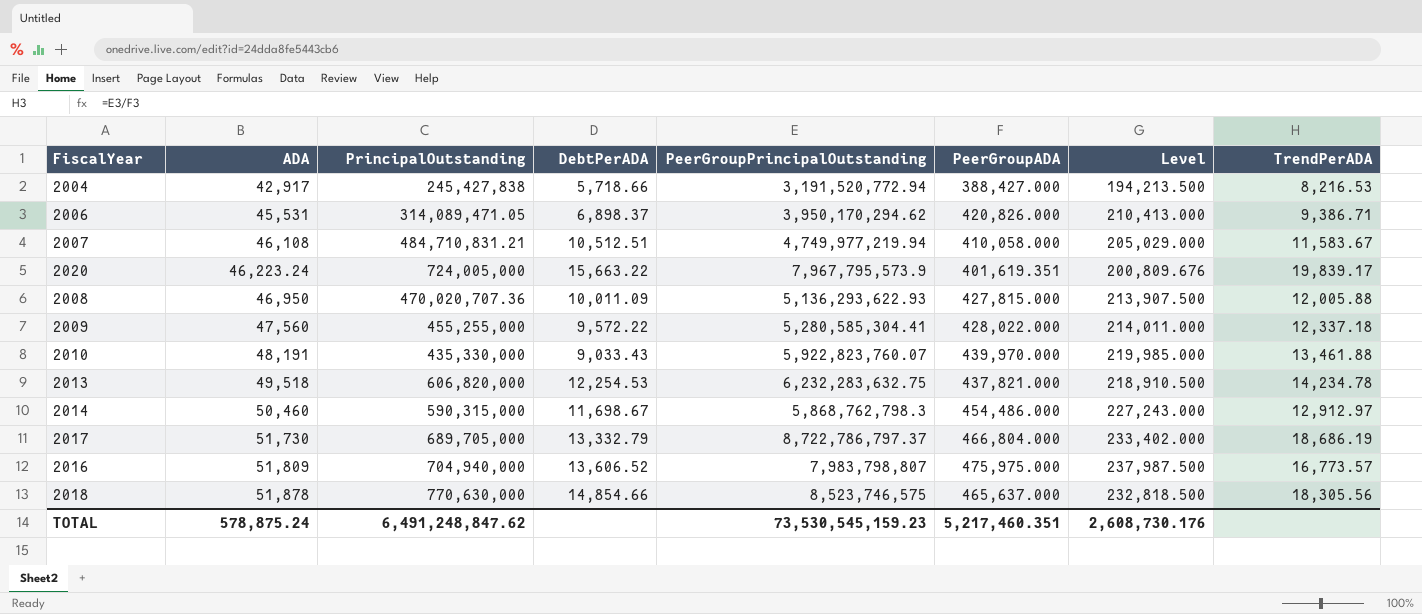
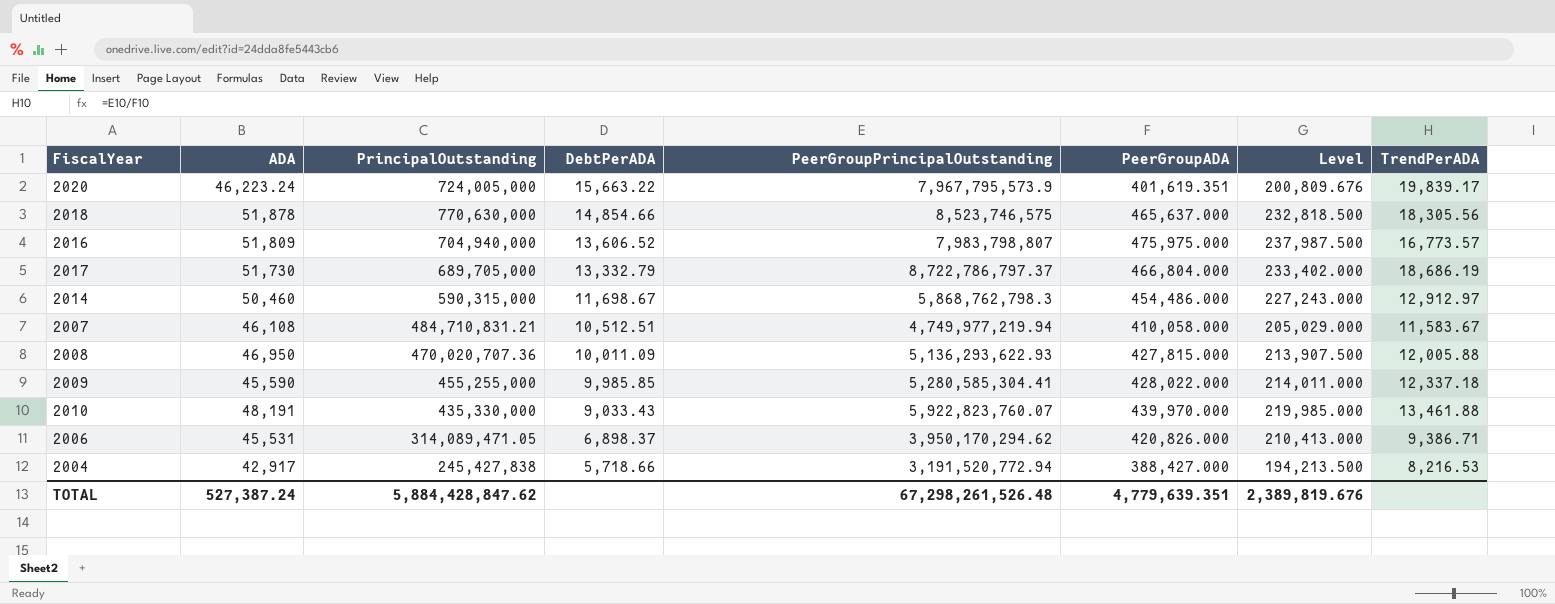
row order: ADA ascending -> DebtPerADA descending
row 2013: 49,518 | 606,820,000 | 12,254.53 | 6,232,283,632.75 | 437,821.000 | 218,910.500 | 14,234.78 -> none
2009 | ADA: 47,560 -> 45,590
2009 | DebtPerADA: 9,572.22 -> 9,985.85
TOTAL | ADA: 578,875.24 -> 527,387.24
TOTAL | PrincipalOutstanding: 6,491,248,847.62 -> 5,884,428,847.62
TOTAL | PeerGroupPrincipalOutstanding: 73,530,545,159.23 -> 67,298,261,526.48
TOTAL | PeerGroupADA: 5,217,460.351 -> 4,779,639.351
TOTAL | Level: 2,608,730.176 -> 2,389,819.676

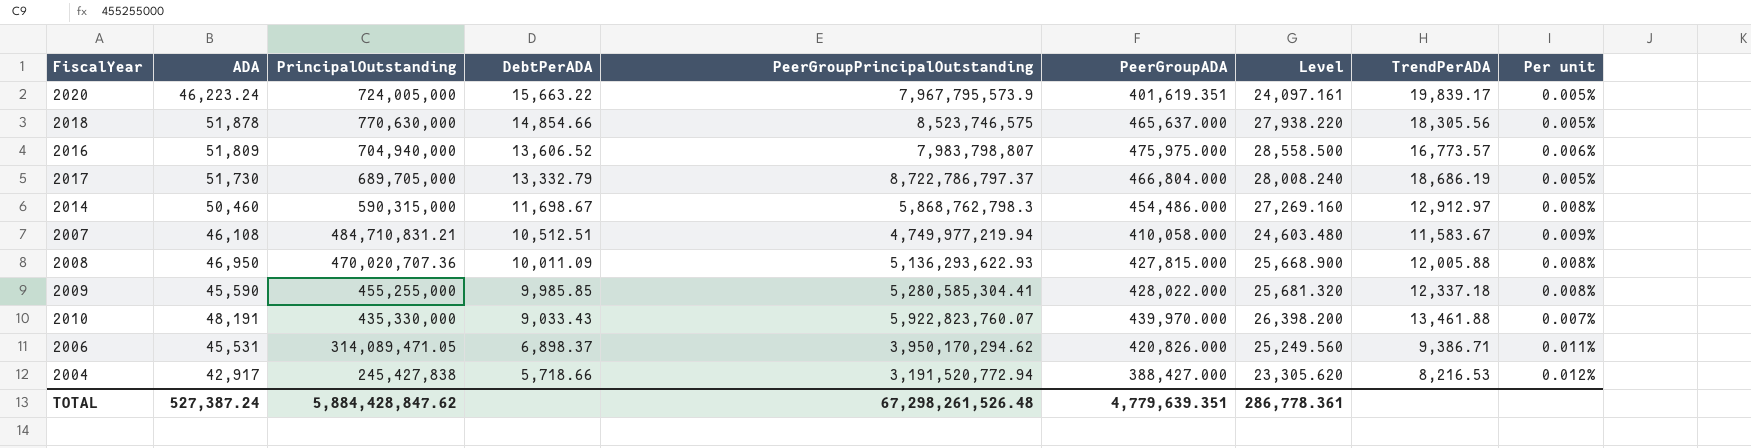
column Level | formula: [PeerGroupADA] * 0.5 -> [PeerGroupADA] * 0.06
column Per unit | formula: none -> [PeerGroupADA] / [PeerGroupPrincipalOutstanding]
TOTAL | Level: 2,389,819.676 -> 286,778.361

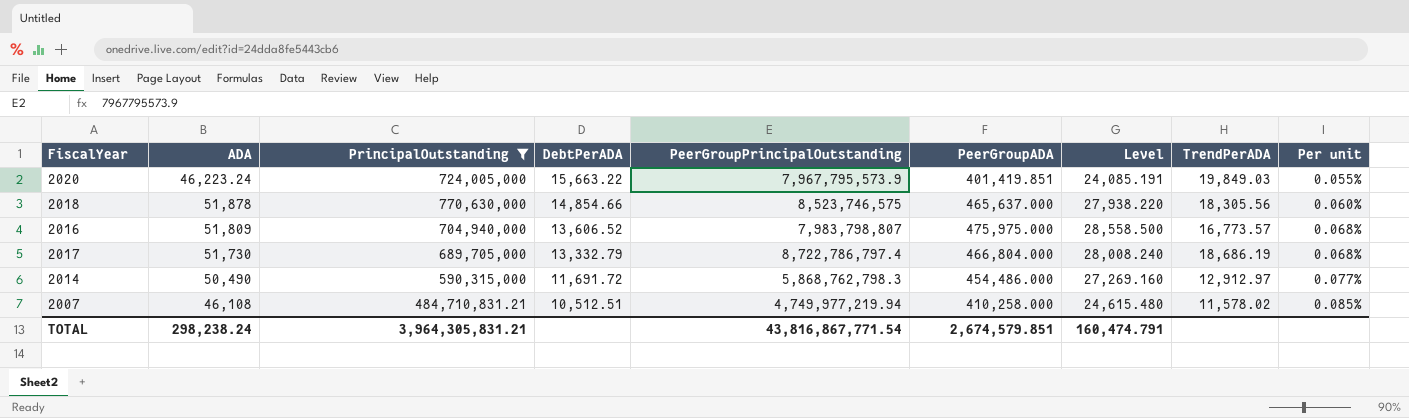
filter: none -> PrincipalOutstanding >= 484,710,831.21
column Per unit | formula: [PeerGroupADA] / [PeerGroupPrincipalOutstanding] -> [PeerGroupADA] / [PrincipalOutstanding]
2020 | PeerGroupADA: 401,619.351 -> 401,419.851
2020 | Level: 24,097.161 -> 24,085.191
2020 | TrendPerADA: 19,839.17 -> 19,849.03
2017 | PeerGroupPrincipalOutstanding: 8,722,786,797.37 -> 8,722,786,797.4
2014 | ADA: 50,460 -> 50,490
2014 | DebtPerADA: 11,698.67 -> 11,691.72
2007 | PeerGroupADA: 410,058.000 -> 410,258.000
2007 | Level: 24,603.480 -> 24,615.480
2007 | TrendPerADA: 11,583.67 -> 11,578.02
TOTAL | ADA: 527,387.24 -> 298,238.24
TOTAL | PrincipalOutstanding: 5,884,428,847.62 -> 3,964,305,831.21
TOTAL | PeerGroupPrincipalOutstanding: 67,298,261,526.48 -> 43,816,867,771.54
TOTAL | PeerGroupADA: 4,779,639.351 -> 2,674,579.851
TOTAL | Level: 286,778.361 -> 160,474.791

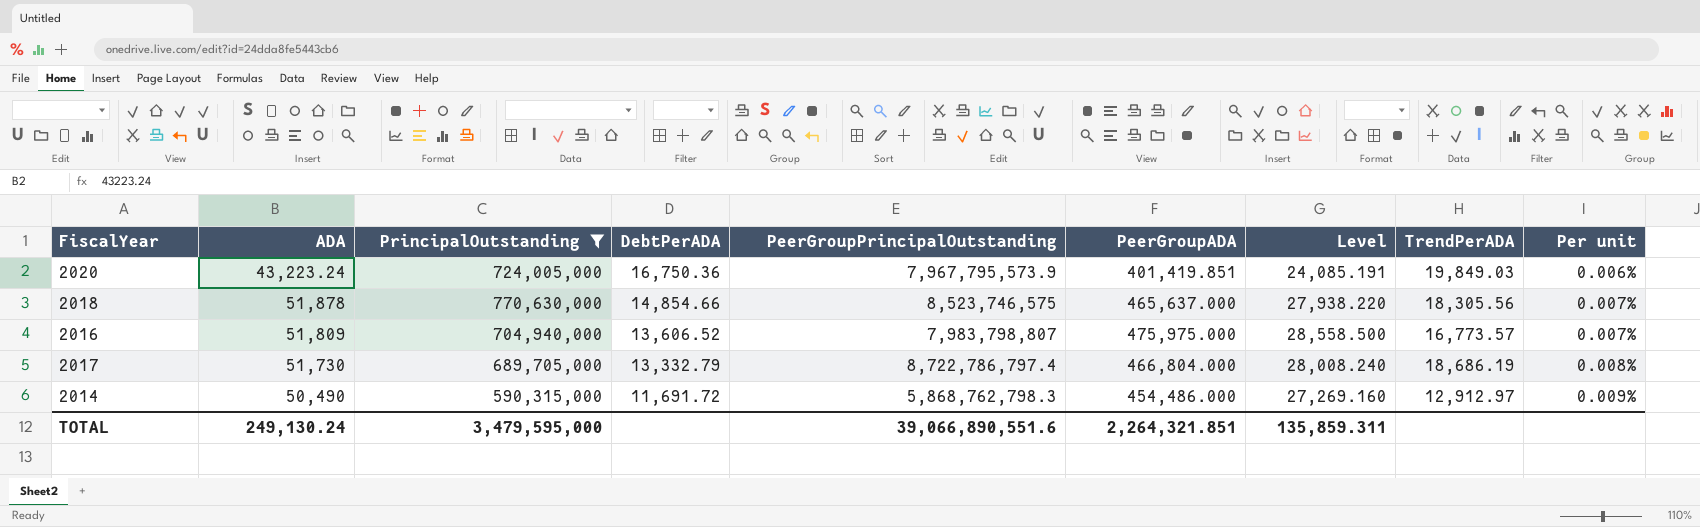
column Per unit | formula: [PeerGroupADA] / [PrincipalOutstanding] -> [ADA] / [PrincipalOutstanding]
row 2007: 46,108 | 484,710,831.21 | 10,512.51 | 4,749,977,219.94 | 410,258.000 | 24,615.480 | 11,578.02 | 0.085% -> none
2020 | ADA: 46,223.24 -> 43,223.24
2020 | DebtPerADA: 15,663.22 -> 16,750.36
TOTAL | ADA: 298,238.24 -> 249,130.24
TOTAL | PrincipalOutstanding: 3,964,305,831.21 -> 3,479,595,000
TOTAL | PeerGroupPrincipalOutstanding: 43,816,867,771.54 -> 39,066,890,551.6
TOTAL | PeerGroupADA: 2,674,579.851 -> 2,264,321.851
TOTAL | Level: 160,474.791 -> 135,859.311

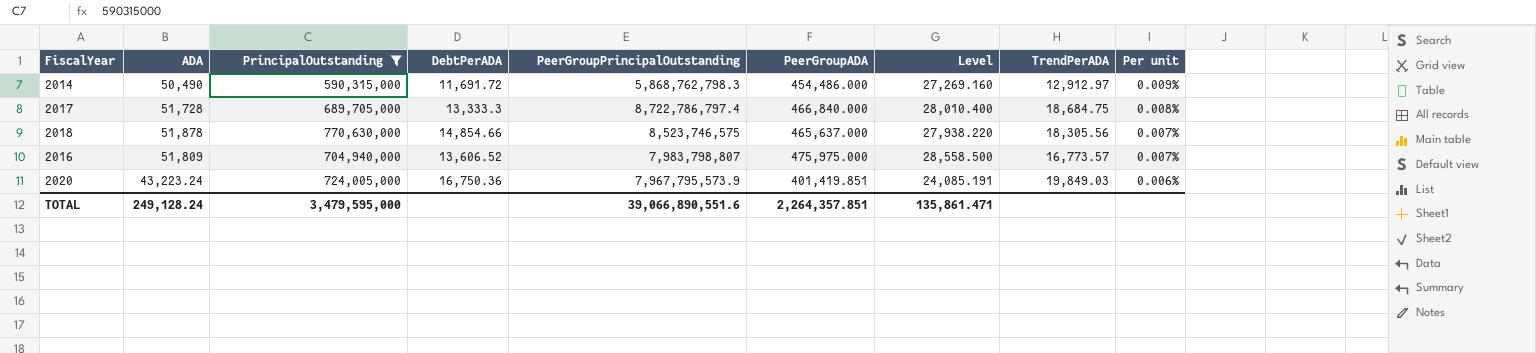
row order: DebtPerADA descending -> Per unit descending
2017 | ADA: 51,730 -> 51,728
2017 | DebtPerADA: 13,332.79 -> 13,333.3
2017 | PeerGroupADA: 466,804.000 -> 466,840.000
2017 | Level: 28,008.240 -> 28,010.400
2017 | TrendPerADA: 18,686.19 -> 18,684.75
TOTAL | ADA: 249,130.24 -> 249,128.24
TOTAL | PeerGroupADA: 2,264,321.851 -> 2,264,357.851
TOTAL | Level: 135,859.311 -> 135,861.471

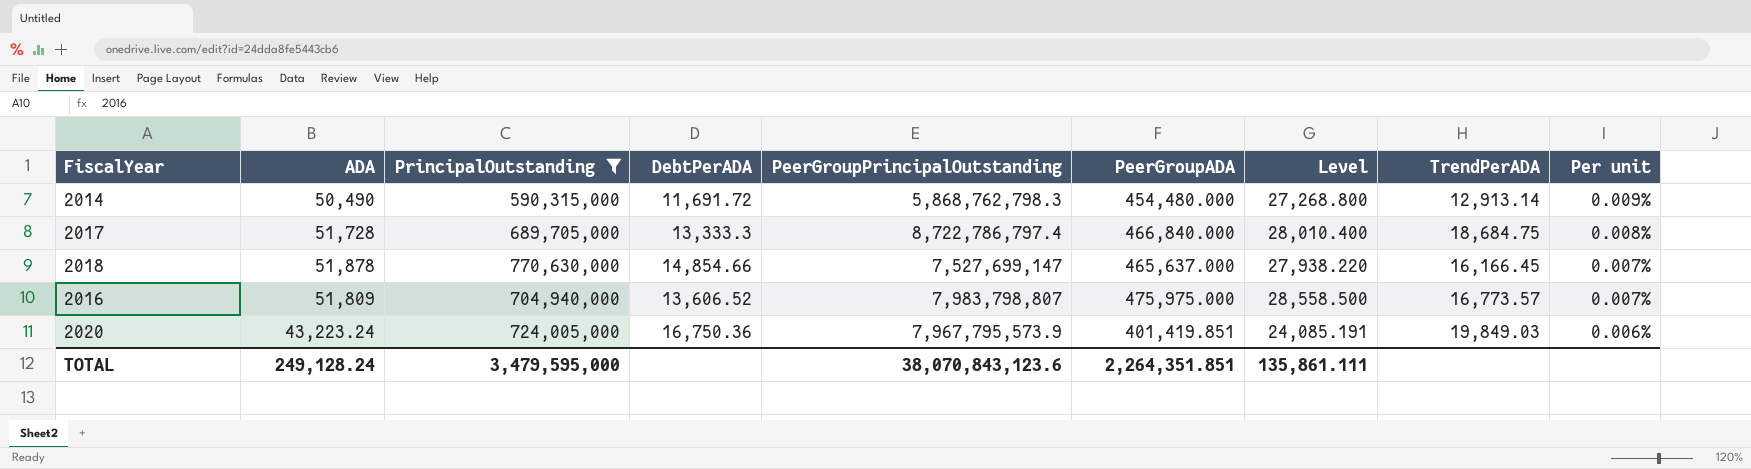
2014 | PeerGroupADA: 454,486.000 -> 454,480.000
2014 | Level: 27,269.160 -> 27,268.800
2014 | TrendPerADA: 12,912.97 -> 12,913.14
2018 | PeerGroupPrincipalOutstanding: 8,523,746,575 -> 7,527,699,147
2018 | TrendPerADA: 18,305.56 -> 16,166.45
TOTAL | PeerGroupPrincipalOutstanding: 39,066,890,551.6 -> 38,070,843,123.6
TOTAL | PeerGroupADA: 2,264,357.851 -> 2,264,351.851
TOTAL | Level: 135,861.471 -> 135,861.111

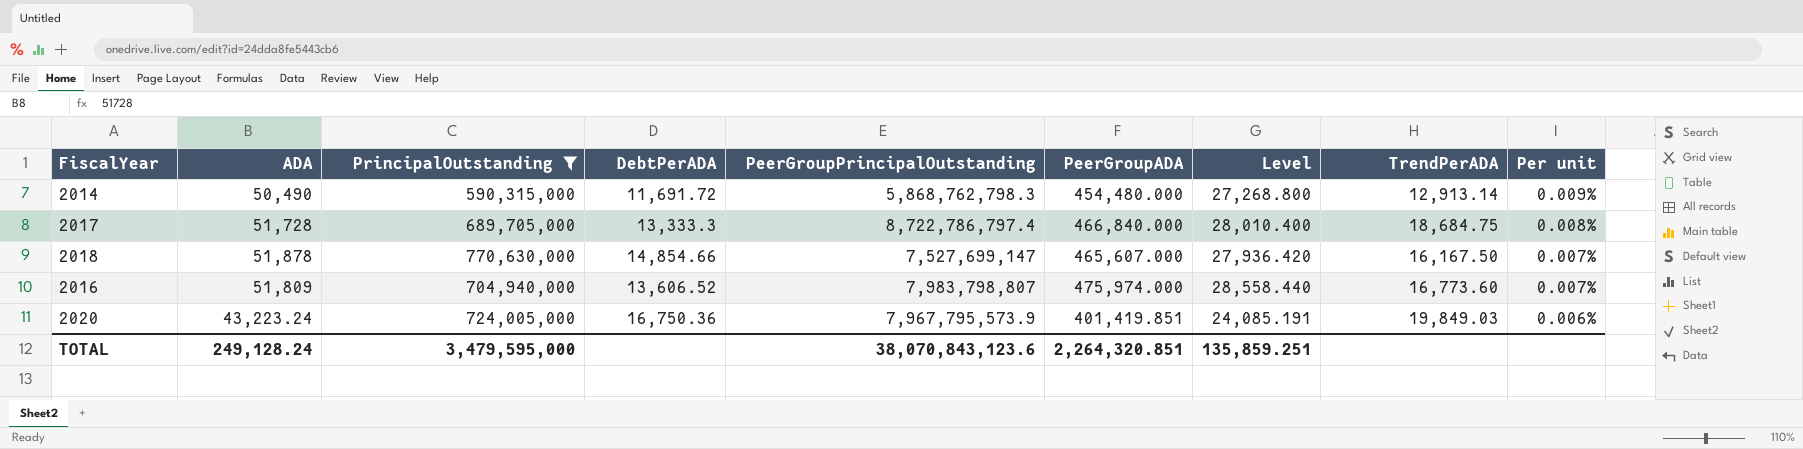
2018 | PeerGroupADA: 465,637.000 -> 465,607.000
2018 | Level: 27,938.220 -> 27,936.420
2018 | TrendPerADA: 16,166.45 -> 16,167.50
2016 | PeerGroupADA: 475,975.000 -> 475,974.000
2016 | Level: 28,558.500 -> 28,558.440
2016 | TrendPerADA: 16,773.57 -> 16,773.60
TOTAL | PeerGroupADA: 2,264,351.851 -> 2,264,320.851
TOTAL | Level: 135,861.111 -> 135,859.251

